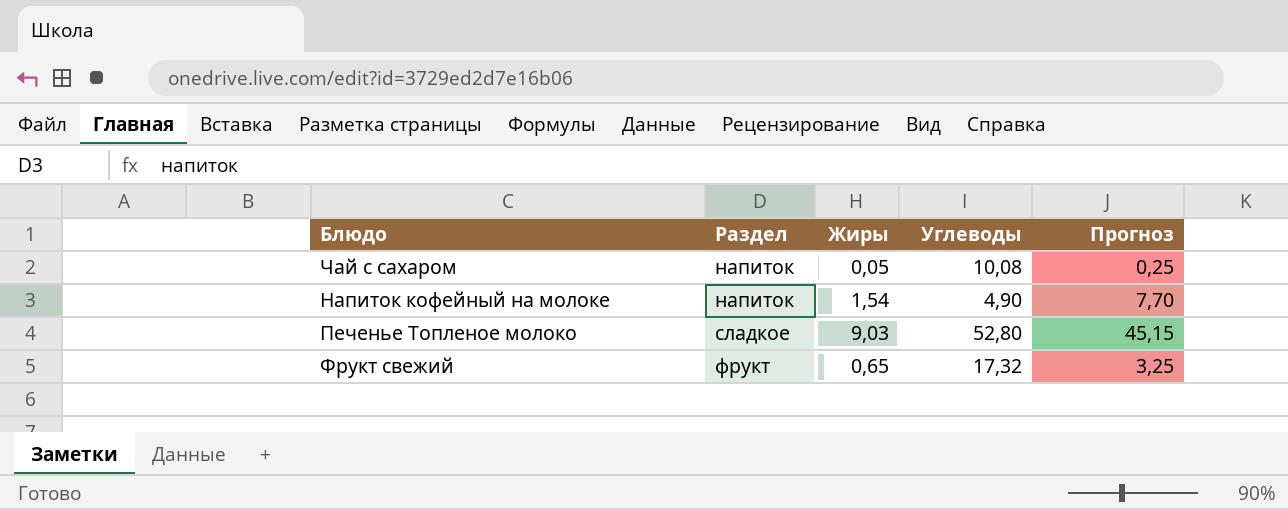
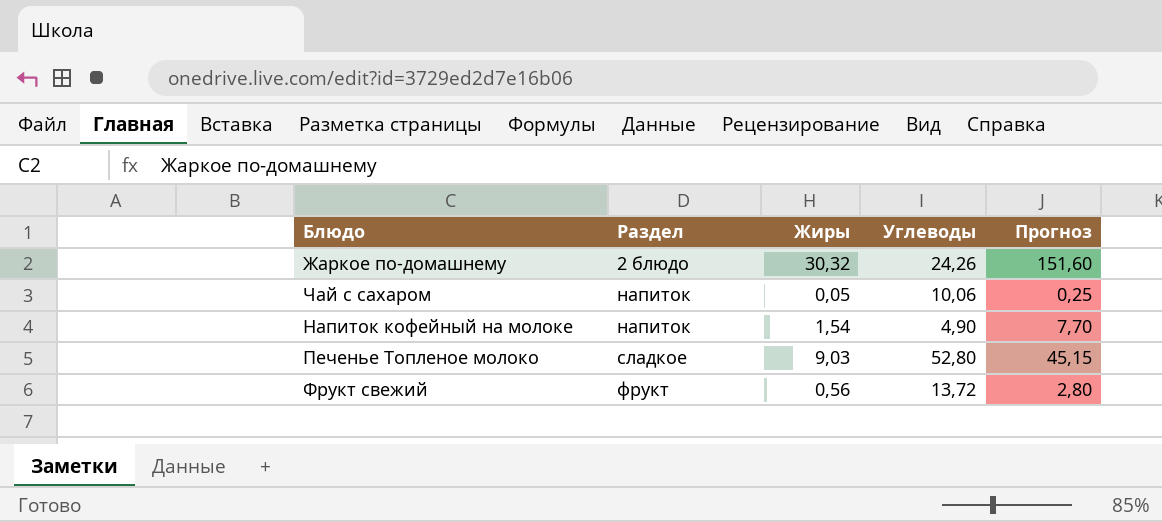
row Жаркое по-домашнему: none -> 2 блюдо | 30,32 | 24,26 | 151,60
Чай с сахаром | Углеводы: 10,08 -> 10,06
Фрукт свежий | Жиры: 0,65 -> 0,56
Фрукт свежий | Углеводы: 17,32 -> 13,72
Фрукт свежий | Прогноз: 3,25 -> 2,80

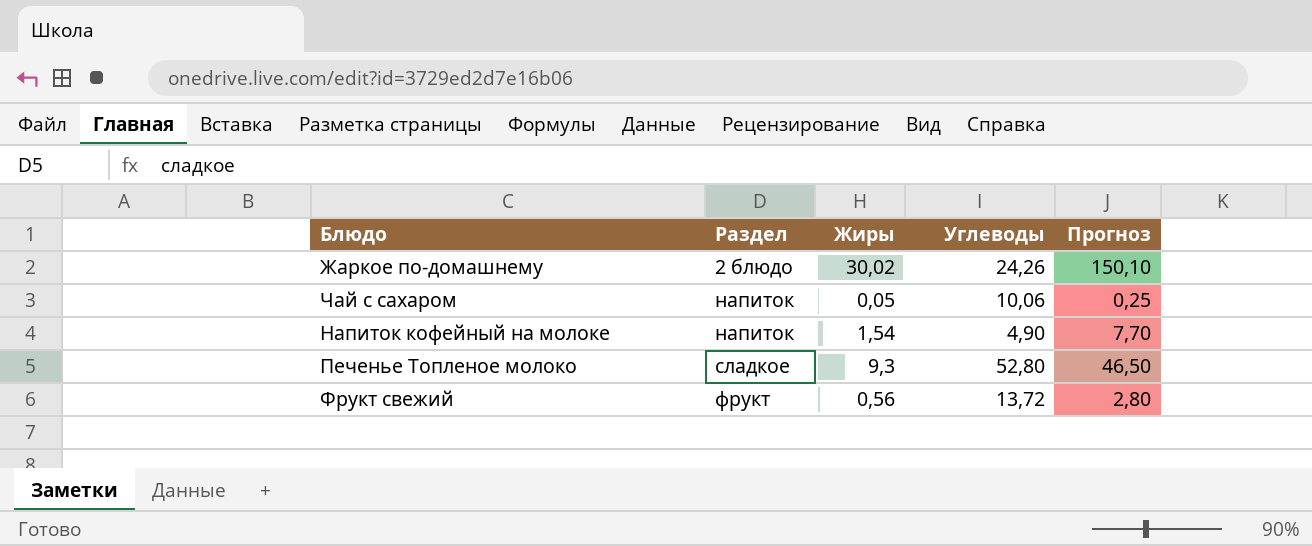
Жаркое по-домашнему | Жиры: 30,32 -> 30,02
Жаркое по-домашнему | Прогноз: 151,60 -> 150,10
Печенье Топленое молоко | Жиры: 9,03 -> 9,3
Печенье Топленое молоко | Прогноз: 45,15 -> 46,50

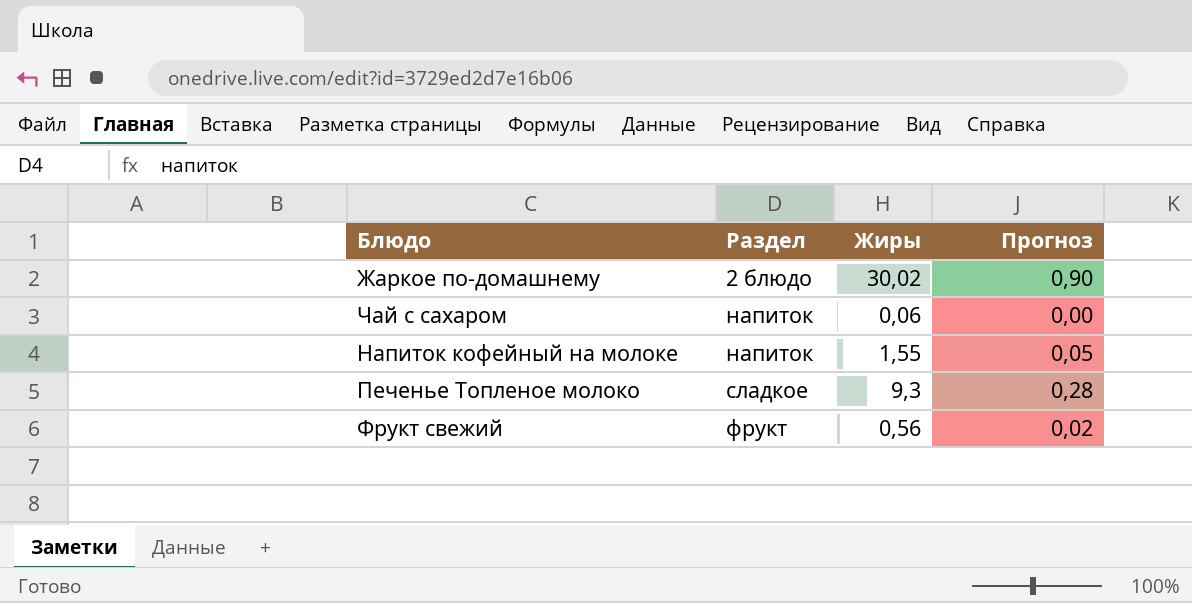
column Углеводы | position: 4 -> none
column Прогноз | formula: [Жиры] * 5 -> [Жиры] * 0,03
Чай с сахаром | Жиры: 0,05 -> 0,06
Напиток кофейный на молоке | Жиры: 1,54 -> 1,55

